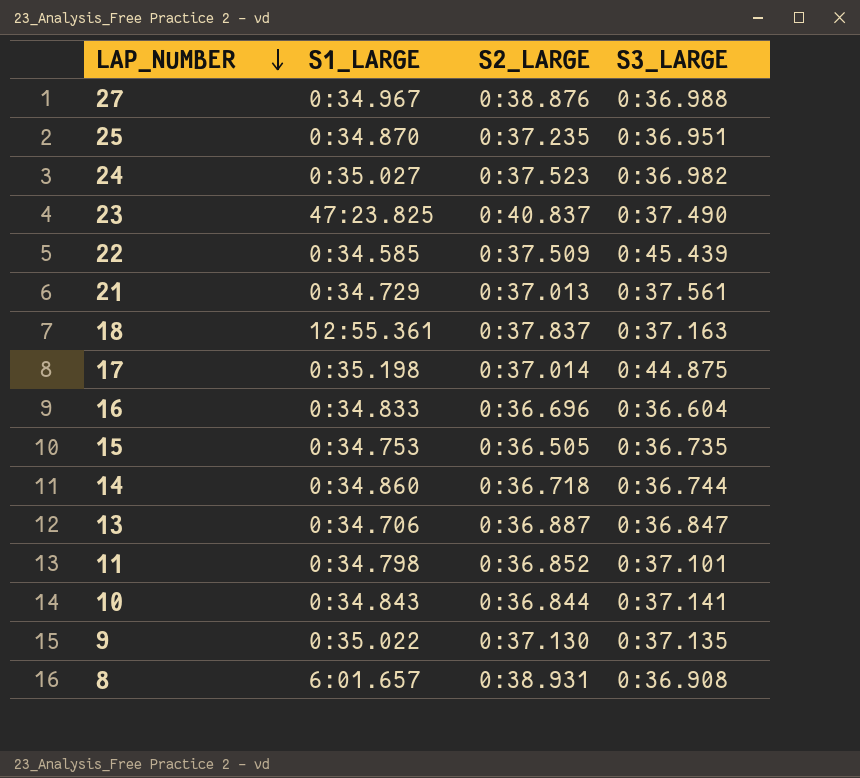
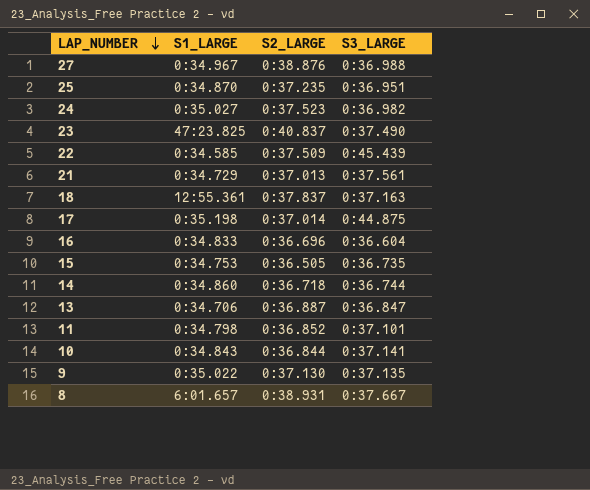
8 | S3_LARGE: 0:36.908 -> 0:37.667

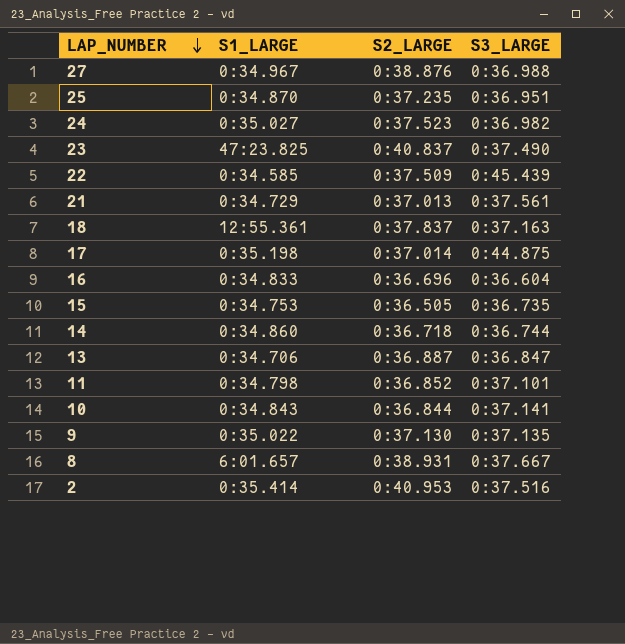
row 2: none -> 0:35.414 | 0:40.953 | 0:37.516

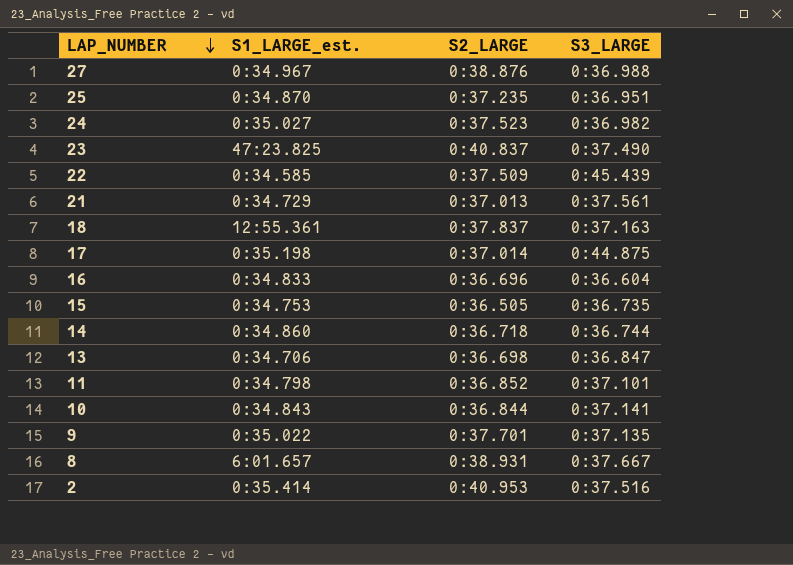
column name: S1_LARGE -> S1_LARGE_est.
13 | S2_LARGE: 0:36.887 -> 0:36.698
9 | S2_LARGE: 0:37.130 -> 0:37.701

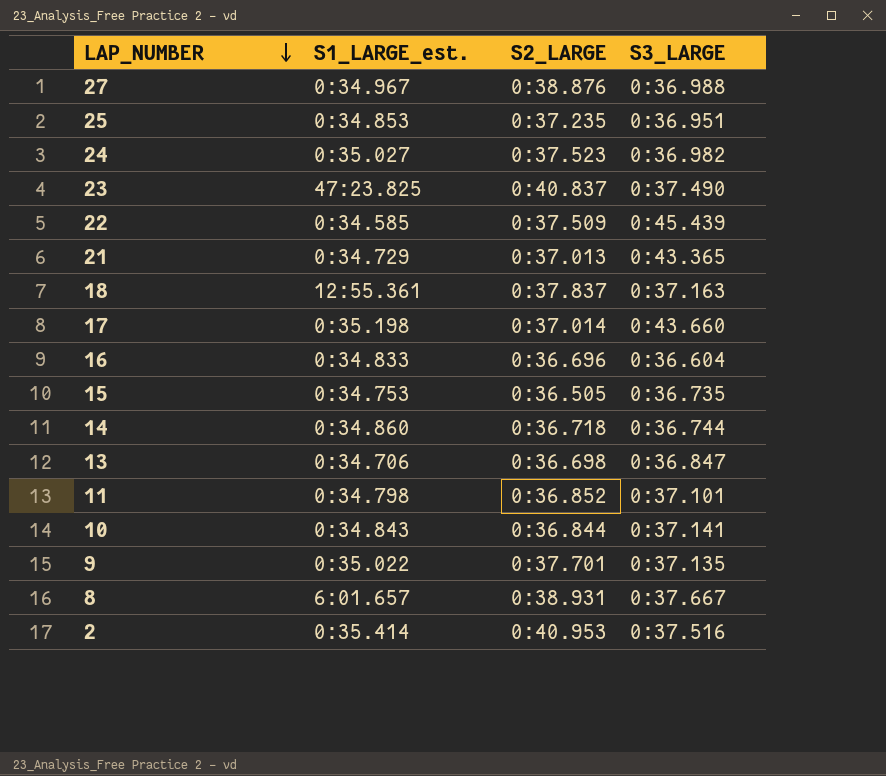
25 | S1_LARGE_est.: 0:34.870 -> 0:34.853
21 | S3_LARGE: 0:37.561 -> 0:43.365
17 | S3_LARGE: 0:44.875 -> 0:43.660

